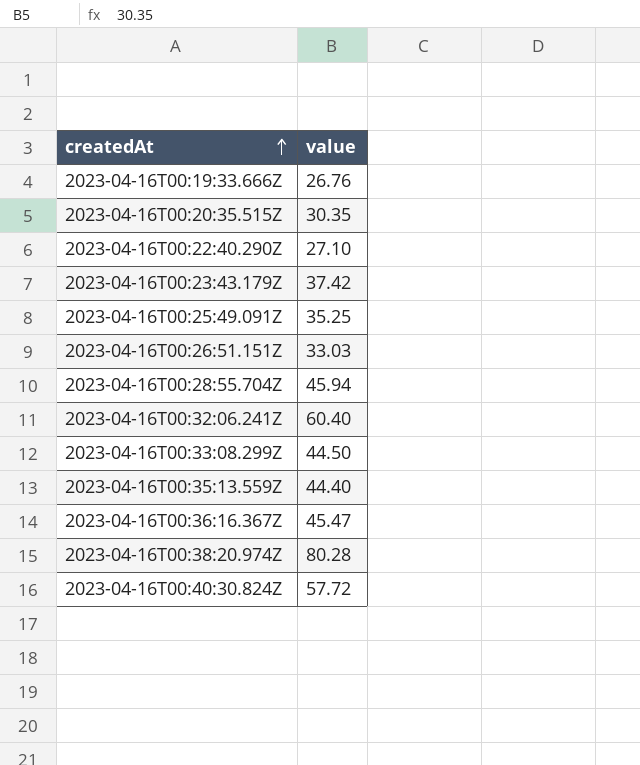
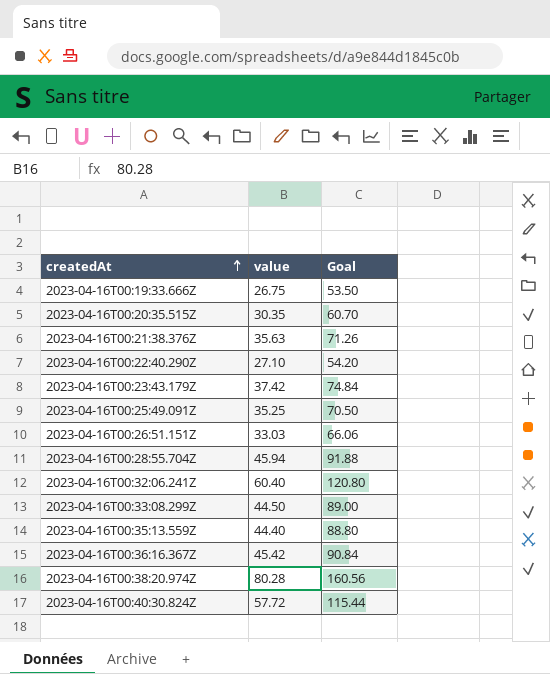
column Goal | formula: none -> [value] * 2
2023-04-16T00:19:33.666Z | value: 26.76 -> 26.75
row 2023-04-16T00:21:38.376Z: none -> 35.63 | 71.26
2023-04-16T00:36:16.367Z | value: 45.47 -> 45.42

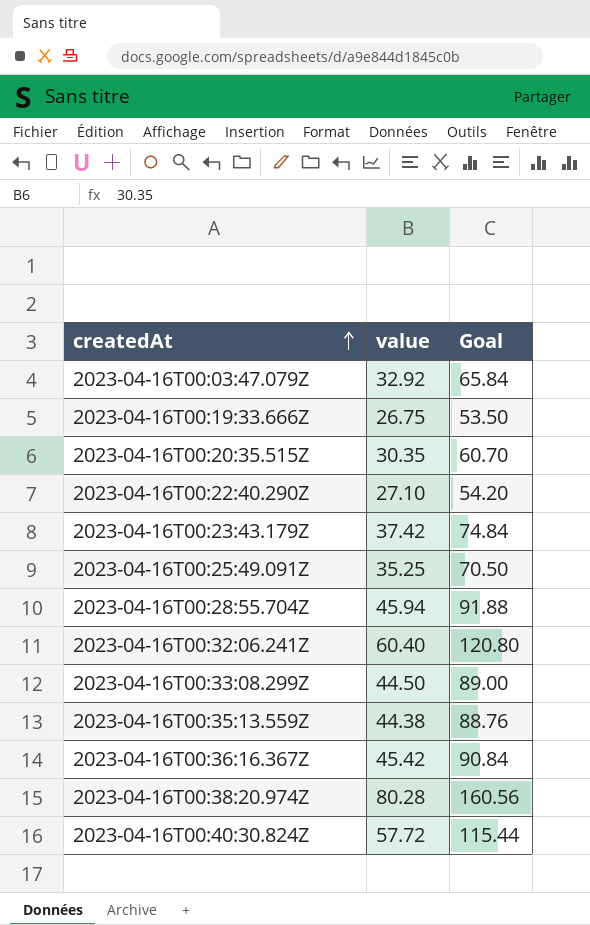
row 2023-04-16T00:21:38.376Z: 35.63 | 71.26 -> none
row 2023-04-16T00:26:51.151Z: 33.03 | 66.06 -> none
row 2023-04-16T00:03:47.079Z: none -> 32.92 | 65.84
2023-04-16T00:35:13.559Z | value: 44.40 -> 44.38
2023-04-16T00:35:13.559Z | Goal: 88.80 -> 88.76

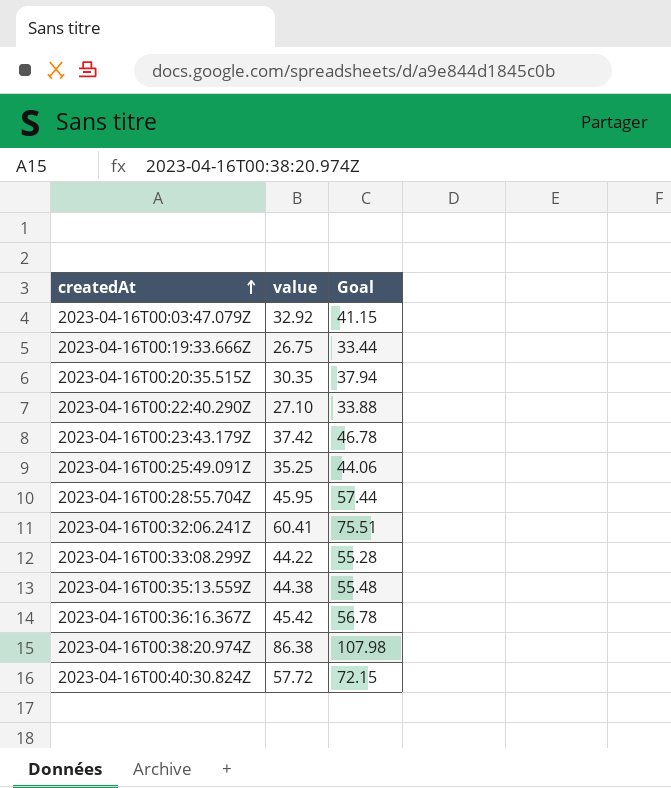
column Goal | formula: [value] * 2 -> [value] * 1.25
2023-04-16T00:28:55.704Z | value: 45.94 -> 45.95
2023-04-16T00:32:06.241Z | value: 60.40 -> 60.41
2023-04-16T00:33:08.299Z | value: 44.50 -> 44.22
2023-04-16T00:38:20.974Z | value: 80.28 -> 86.38

